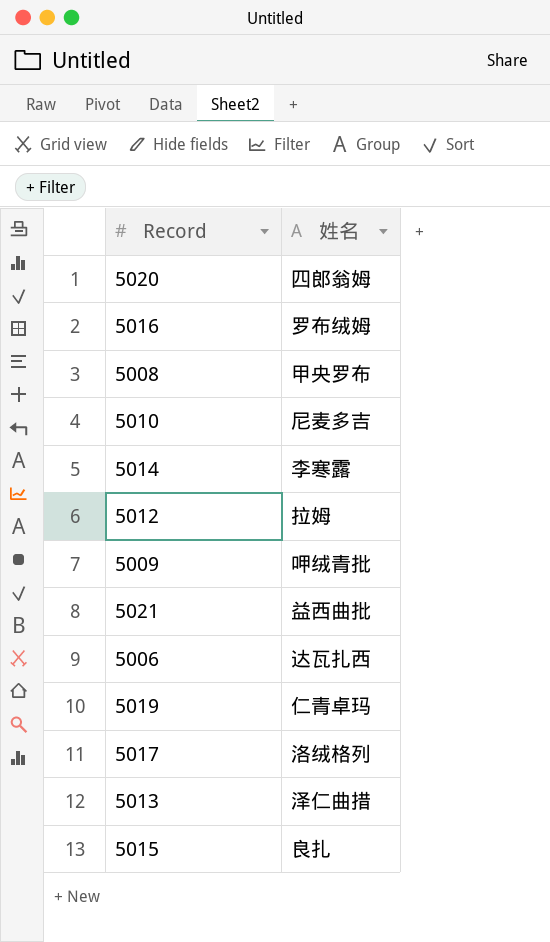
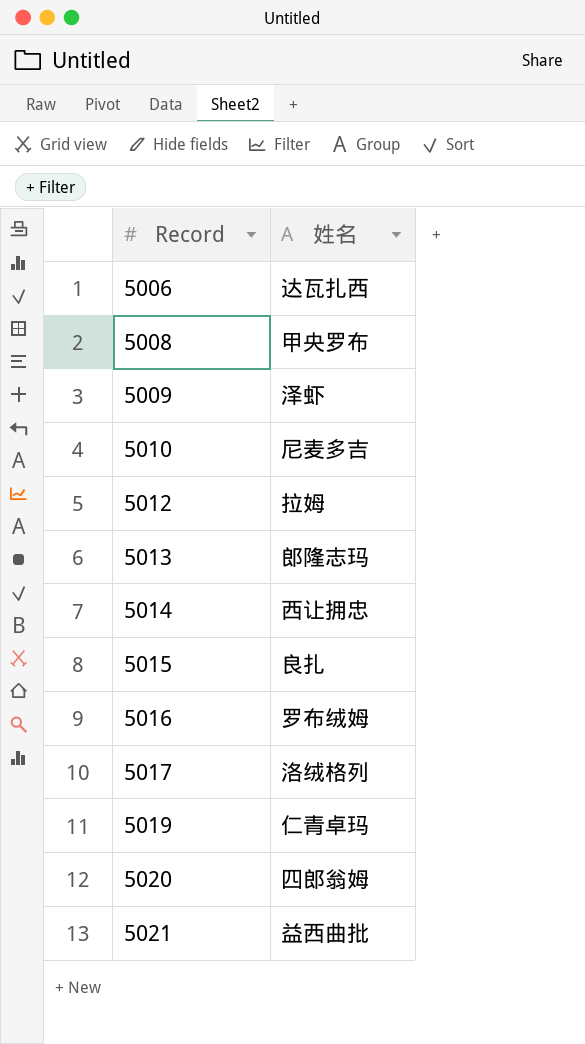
row order: none -> Record ascending
5009 | 姓名: 呷绒青批 -> 泽虾
5013 | 姓名: 泽仁曲措 -> 郎隆志玛
5014 | 姓名: 李寒露 -> 西让拥忠

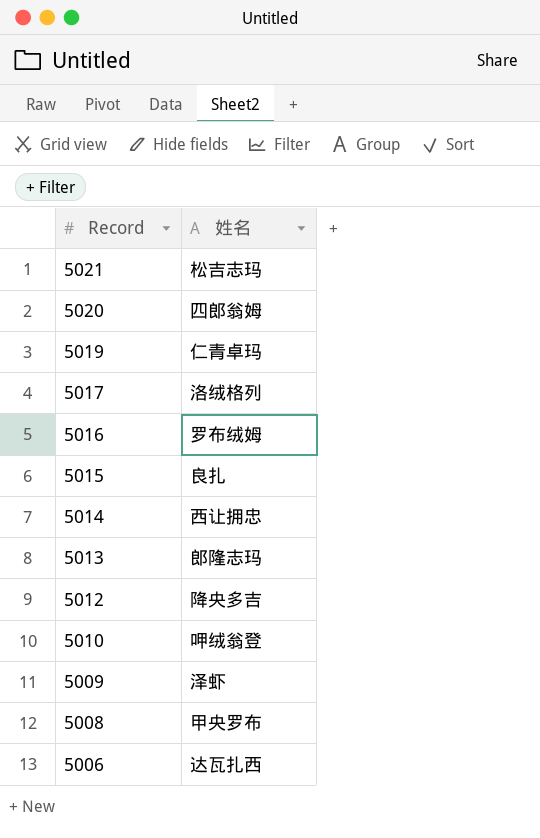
row order: Record ascending -> Record descending
5021 | 姓名: 益西曲批 -> 松吉志玛
5012 | 姓名: 拉姆 -> 降央多吉
5010 | 姓名: 尼麦多吉 -> 呷绒翁登

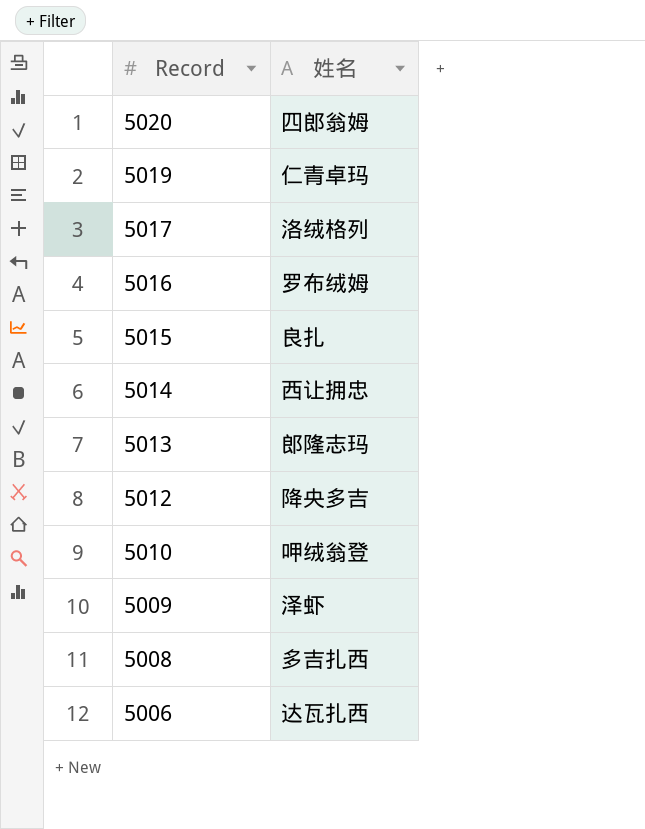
row 5021: 松吉志玛 -> none
5008 | 姓名: 甲央罗布 -> 多吉扎西

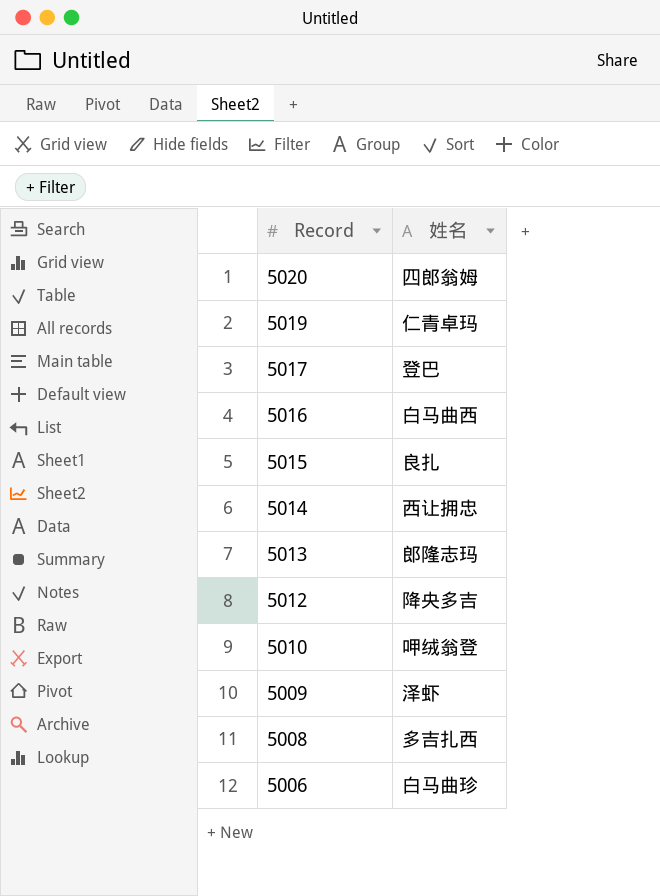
5017 | 姓名: 洛绒格列 -> 登巴
5016 | 姓名: 罗布绒姆 -> 白马曲西
5006 | 姓名: 达瓦扎西 -> 白马曲珍

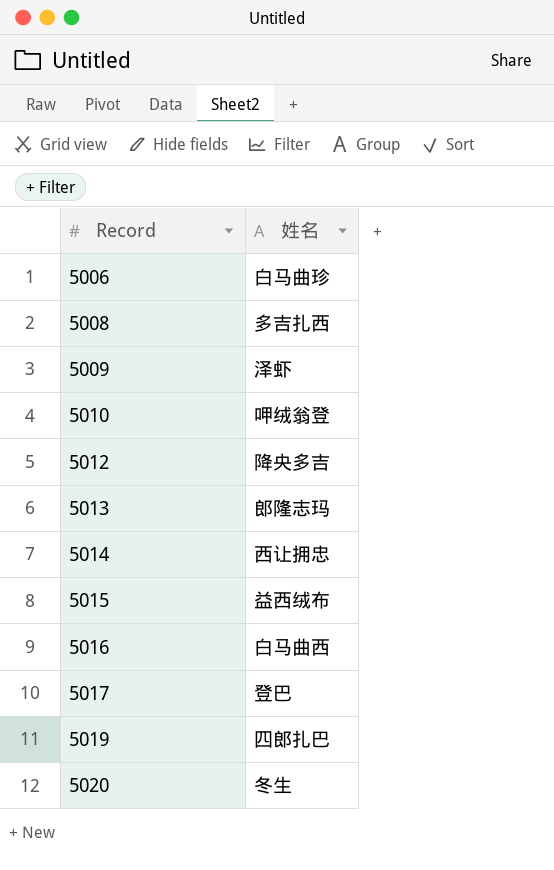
row order: Record descending -> Record ascending
5015 | 姓名: 良扎 -> 益西绒布
5019 | 姓名: 仁青卓玛 -> 四郎扎巴
5020 | 姓名: 四郎翁姆 -> 冬生

